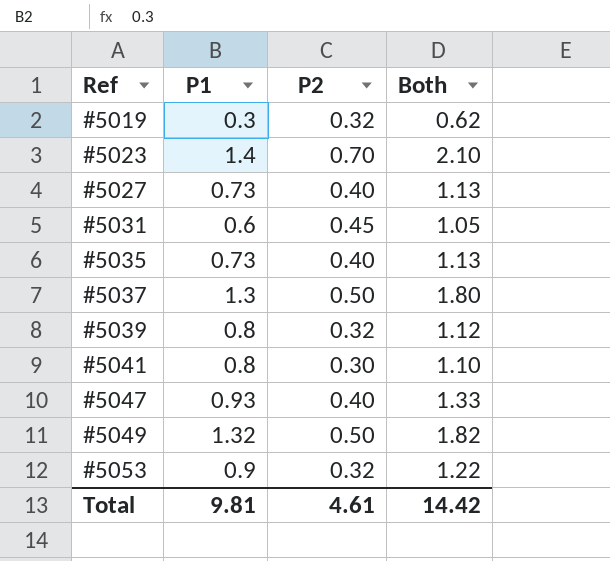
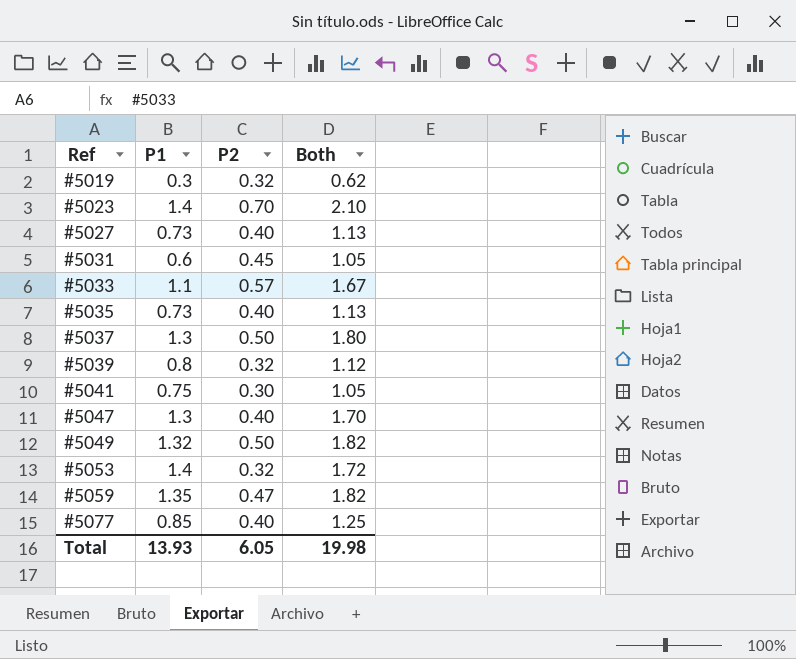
row #5033: none -> 1.1 | 0.57 | 1.67
#5041 | P1: 0.8 -> 0.75
#5041 | Both: 1.10 -> 1.05
#5047 | P1: 0.93 -> 1.3
#5047 | Both: 1.33 -> 1.70
#5053 | P1: 0.9 -> 1.4
#5053 | Both: 1.22 -> 1.72
row #5059: none -> 1.35 | 0.47 | 1.82
row #5077: none -> 0.85 | 0.40 | 1.25
Total | P1: 9.81 -> 13.93
Total | P2: 4.61 -> 6.05
Total | Both: 14.42 -> 19.98

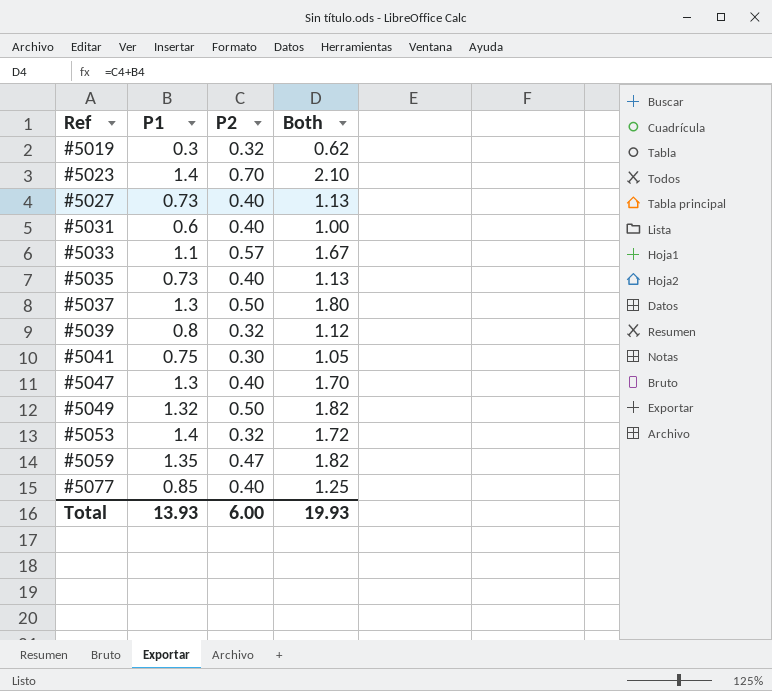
#5031 | P2: 0.45 -> 0.40
#5031 | Both: 1.05 -> 1.00
Total | P2: 6.05 -> 6.00
Total | Both: 19.98 -> 19.93

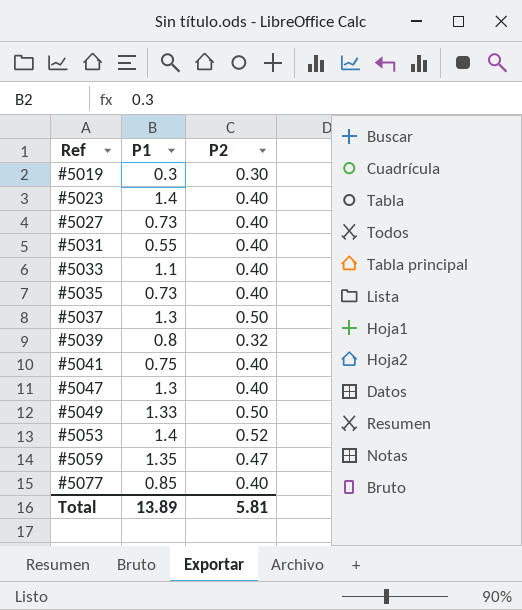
column Both | formula: [P1] + [P2] -> none
#5019 | P2: 0.32 -> 0.30
#5023 | P2: 0.70 -> 0.40
#5031 | P1: 0.6 -> 0.55
#5033 | P2: 0.57 -> 0.40
#5041 | P2: 0.30 -> 0.40
#5049 | P1: 1.32 -> 1.33
#5053 | P2: 0.32 -> 0.52
Total | P1: 13.93 -> 13.89
Total | P2: 6.00 -> 5.81

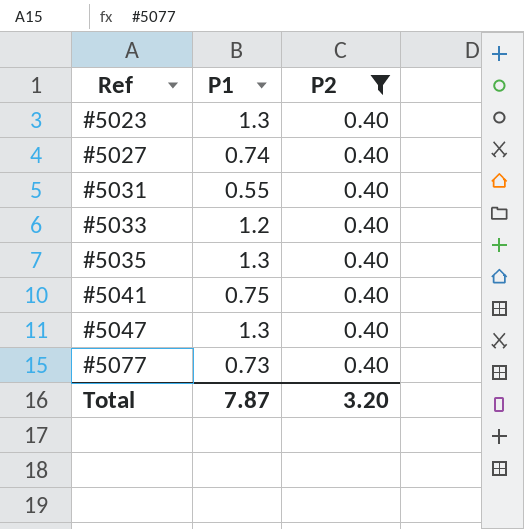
filter: none -> P2 = 0.40
#5023 | P1: 1.4 -> 1.3
#5027 | P1: 0.73 -> 0.74
#5033 | P1: 1.1 -> 1.2
#5035 | P1: 0.73 -> 1.3
#5077 | P1: 0.85 -> 0.73
Total | P1: 13.89 -> 7.87
Total | P2: 5.81 -> 3.20

